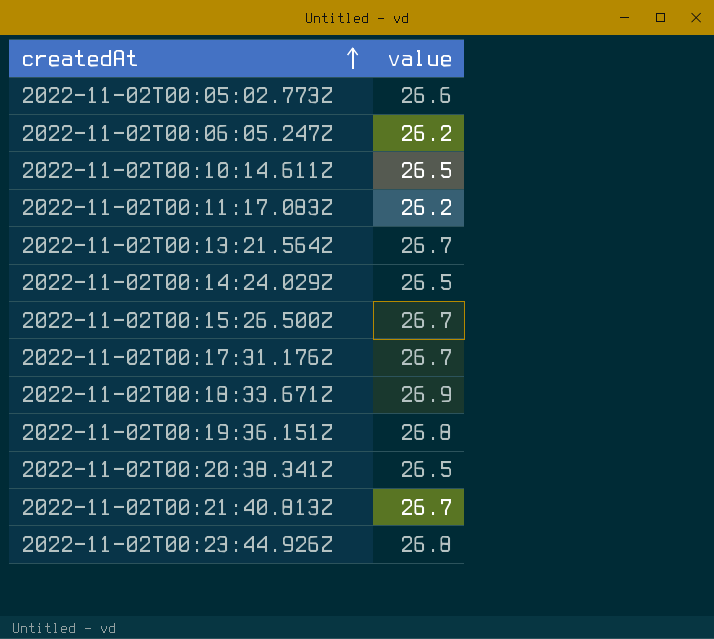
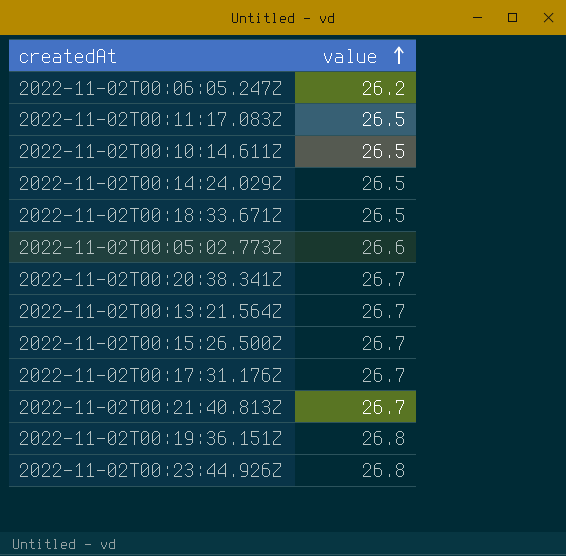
row order: createdAt ascending -> value ascending
2022-11-02T00:11:17.083Z | value: 26.2 -> 26.5
2022-11-02T00:18:33.671Z | value: 26.9 -> 26.5
2022-11-02T00:20:38.341Z | value: 26.5 -> 26.7

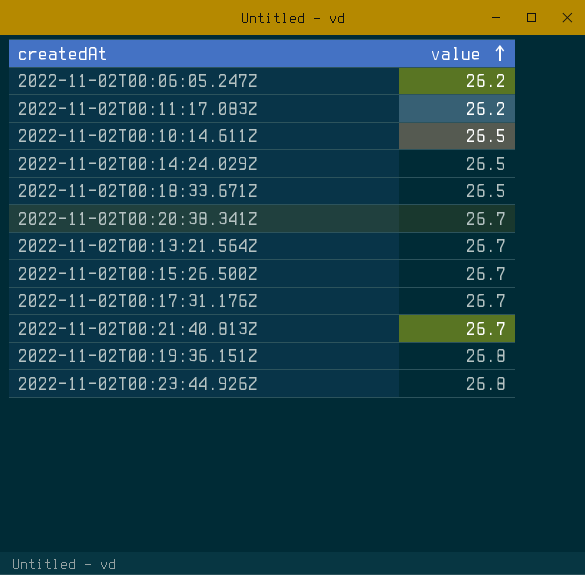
row 2022-11-02T00:05:02.773Z: 26.6 -> none
2022-11-02T00:11:17.083Z | value: 26.5 -> 26.2

